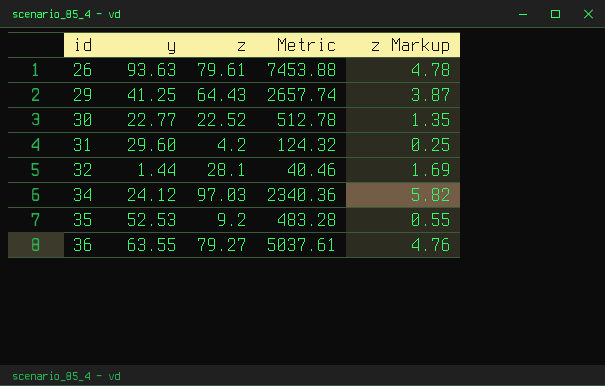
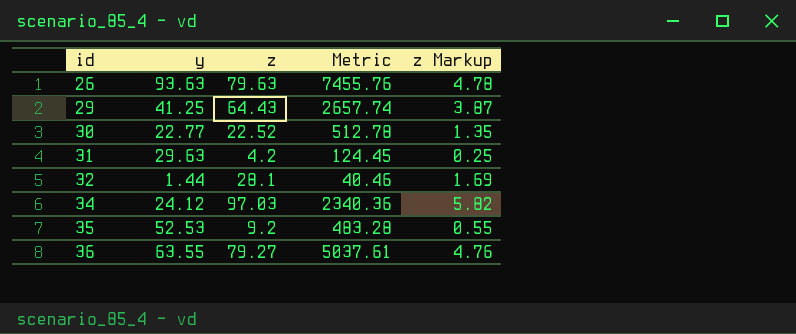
26 | z: 79.61 -> 79.63
26 | Metric: 7453.88 -> 7455.76
31 | y: 29.60 -> 29.63
31 | Metric: 124.32 -> 124.45

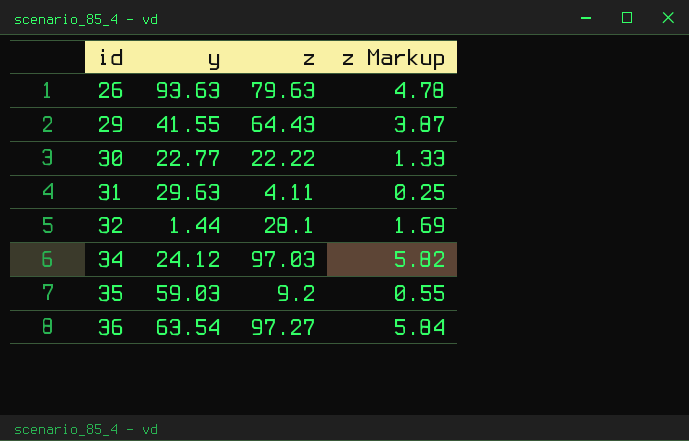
column Metric | formula: [y] * [z] -> none
29 | y: 41.25 -> 41.55
30 | z: 22.52 -> 22.22
30 | z Markup: 1.35 -> 1.33
31 | z: 4.2 -> 4.11
35 | y: 52.53 -> 59.03
36 | y: 63.55 -> 63.54
36 | z: 79.27 -> 97.27
36 | z Markup: 4.76 -> 5.84

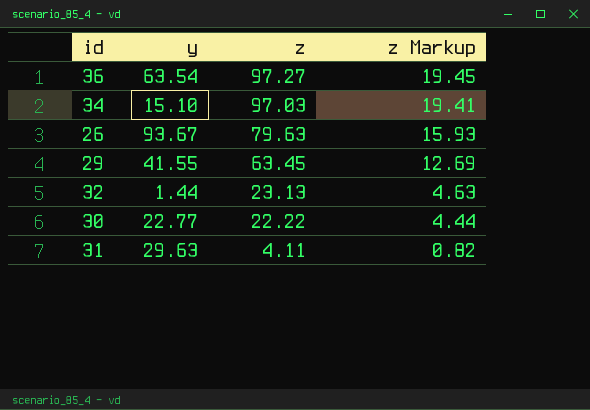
row order: id ascending -> z descending
column z Markup | formula: [z] * 0.06 -> [z] * 0.2
row 35: 59.03 | 9.2 | 0.55 -> none
34 | y: 24.12 -> 15.10
26 | y: 93.63 -> 93.67
29 | z: 64.43 -> 63.45
32 | z: 28.1 -> 23.13

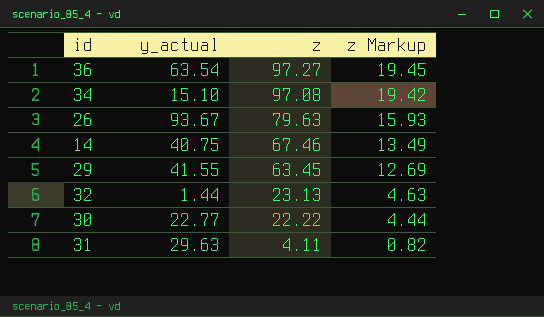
column name: y -> y_actual
34 | z: 97.03 -> 97.08
34 | z Markup: 19.41 -> 19.42
row 14: none -> 40.75 | 67.46 | 13.49

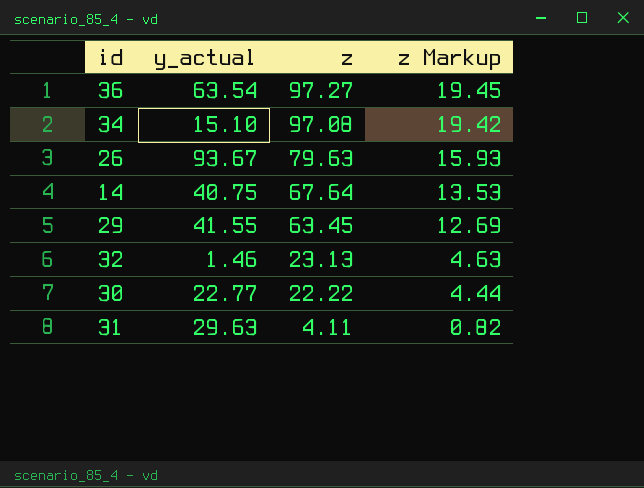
14 | z: 67.46 -> 67.64
14 | z Markup: 13.49 -> 13.53
32 | y_actual: 1.44 -> 1.46

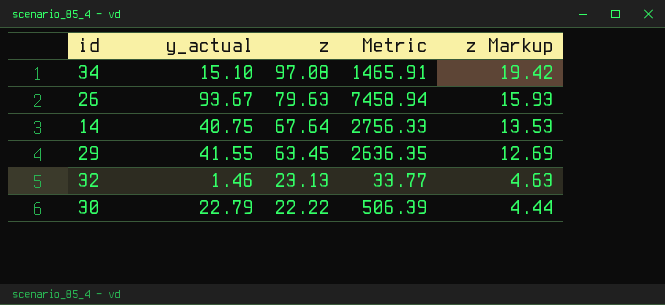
column Metric | formula: none -> [y_actual] * [z]
row 36: 63.54 | 97.27 | 19.45 -> none
row 31: 29.63 | 4.11 | 0.82 -> none
30 | y_actual: 22.77 -> 22.79

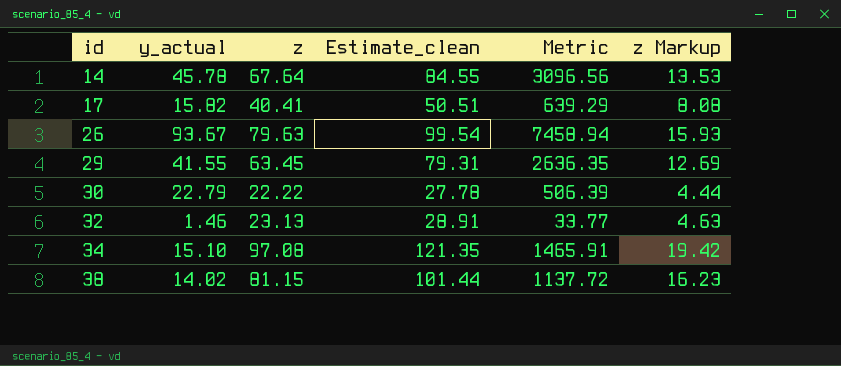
row order: z descending -> id ascending
column Estimate_clean | formula: none -> [z] * 1.25
14 | y_actual: 40.75 -> 45.78
14 | Metric: 2756.33 -> 3096.56
row 17: none -> 15.82 | 40.41 | 50.51 | 639.29 | 8.08
row 38: none -> 14.02 | 81.15 | 101.44 | 1137.72 | 16.23

